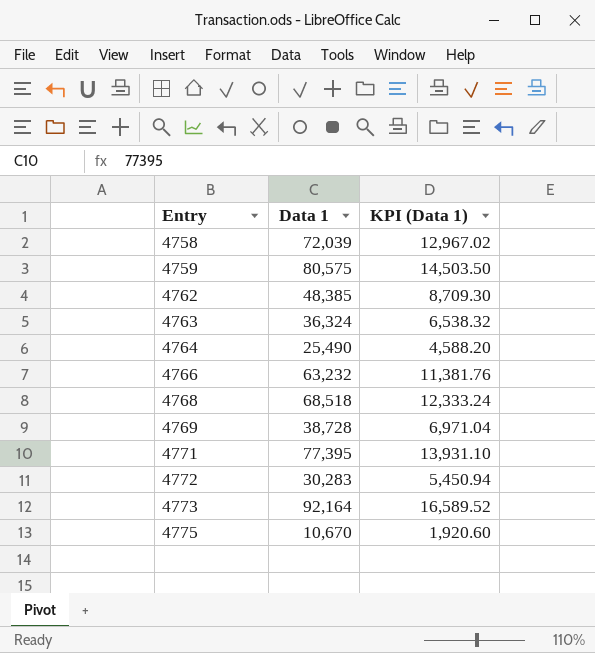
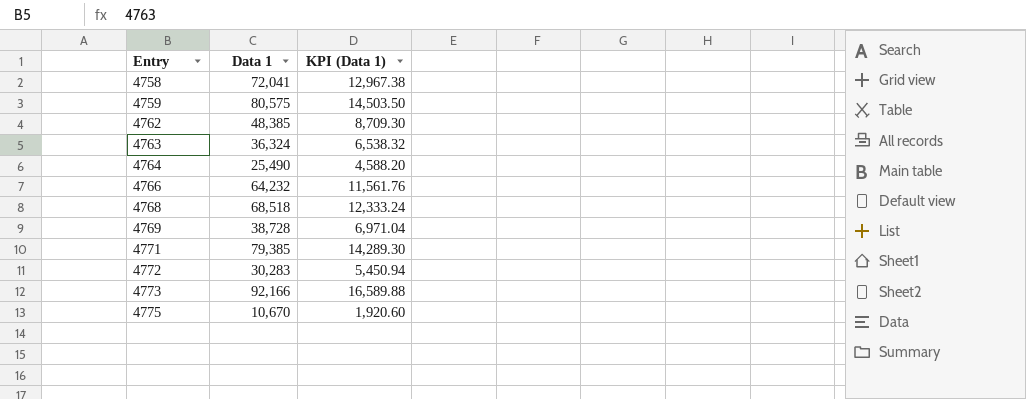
4758 | Data 1: 72,039 -> 72,041
4758 | KPI (Data 1): 12,967.02 -> 12,967.38
4766 | Data 1: 63,232 -> 64,232
4766 | KPI (Data 1): 11,381.76 -> 11,561.76
4771 | Data 1: 77,395 -> 79,385
4771 | KPI (Data 1): 13,931.10 -> 14,289.30
4773 | Data 1: 92,164 -> 92,166
4773 | KPI (Data 1): 16,589.52 -> 16,589.88

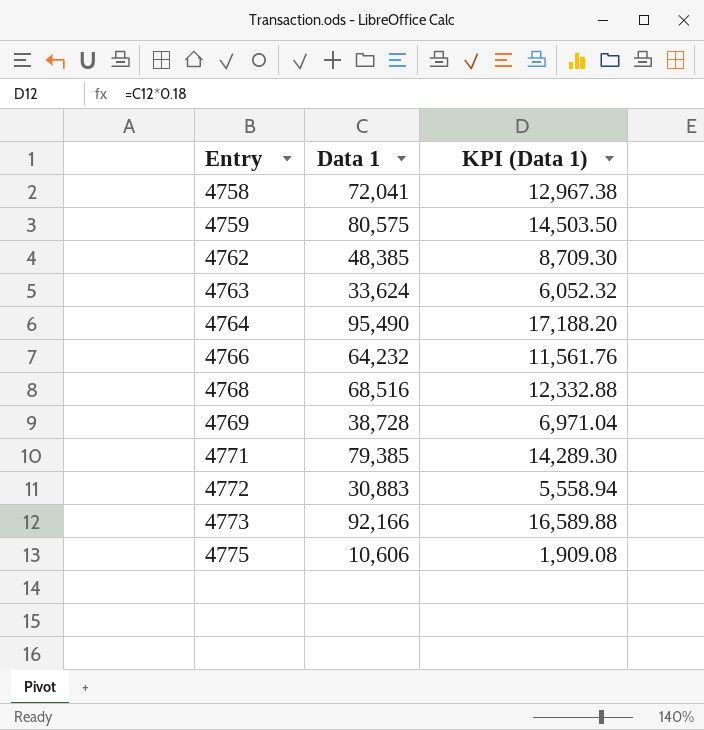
4763 | Data 1: 36,324 -> 33,624
4763 | KPI (Data 1): 6,538.32 -> 6,052.32
4764 | Data 1: 25,490 -> 95,490
4764 | KPI (Data 1): 4,588.20 -> 17,188.20
4768 | Data 1: 68,518 -> 68,516
4768 | KPI (Data 1): 12,333.24 -> 12,332.88
4772 | Data 1: 30,283 -> 30,883
4772 | KPI (Data 1): 5,450.94 -> 5,558.94
4775 | Data 1: 10,670 -> 10,606
4775 | KPI (Data 1): 1,920.60 -> 1,909.08

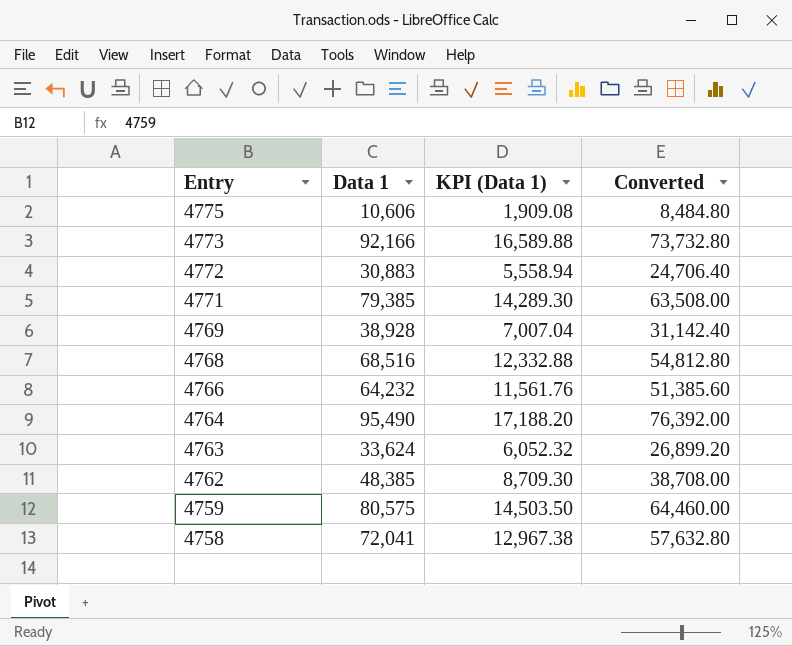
row order: Entry ascending -> Entry descending
column Converted | formula: none -> [Data 1] * 0.8
4769 | Data 1: 38,728 -> 38,928
4769 | KPI (Data 1): 6,971.04 -> 7,007.04

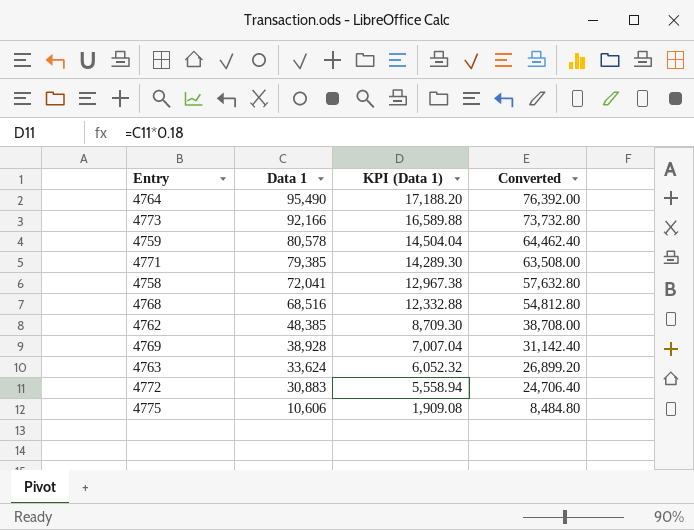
row order: Entry descending -> Data 1 descending
row 4766: 64,232 | 11,561.76 | 51,385.60 -> none
4759 | Data 1: 80,575 -> 80,578
4759 | KPI (Data 1): 14,503.50 -> 14,504.04
4759 | Converted: 64,460.00 -> 64,462.40

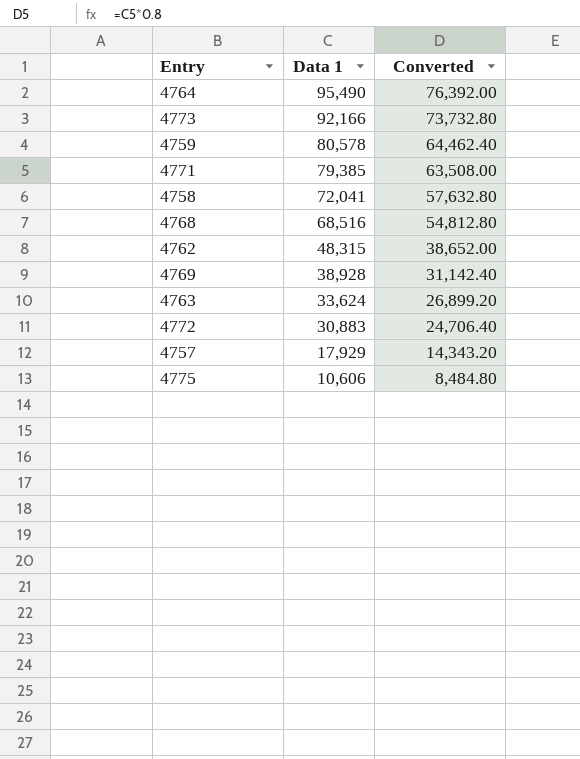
column KPI (Data 1) | formula: [Data 1] * 0.18 -> none
4762 | Data 1: 48,385 -> 48,315
4762 | Converted: 38,708.00 -> 38,652.00
row 4757: none -> 17,929 | 14,343.20

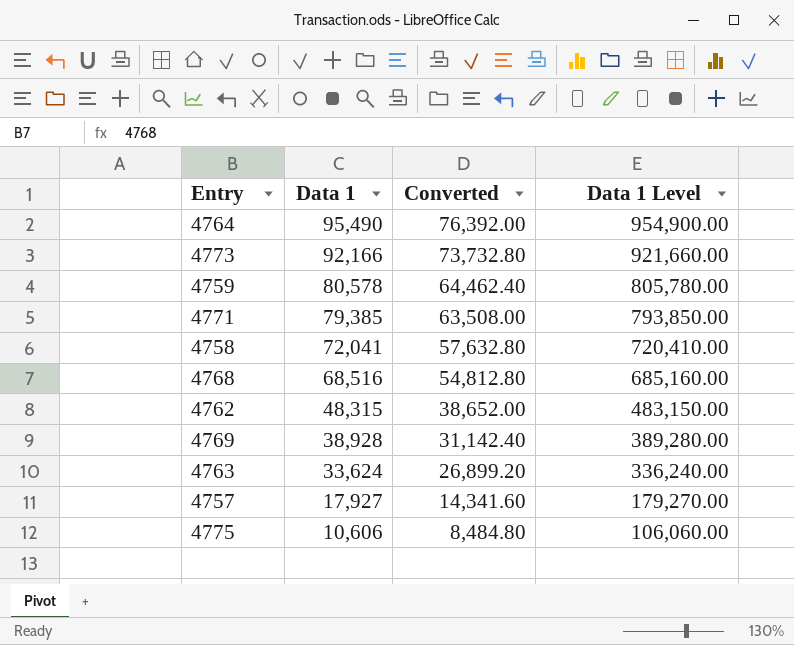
column Data 1 Level | formula: none -> [Data 1] * 10
row 4772: 30,883 | 24,706.40 -> none
4757 | Data 1: 17,929 -> 17,927
4757 | Converted: 14,343.20 -> 14,341.60

